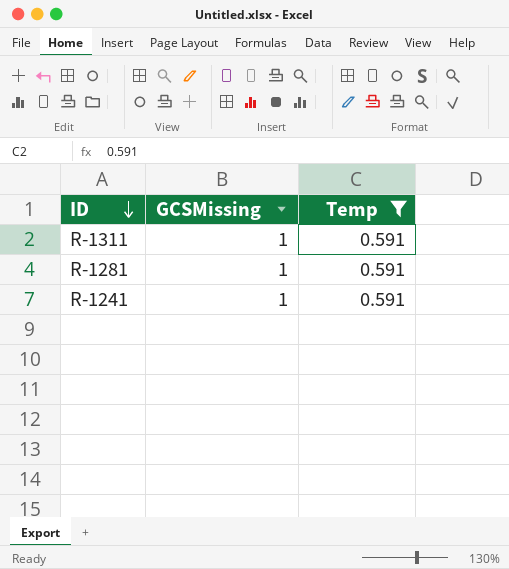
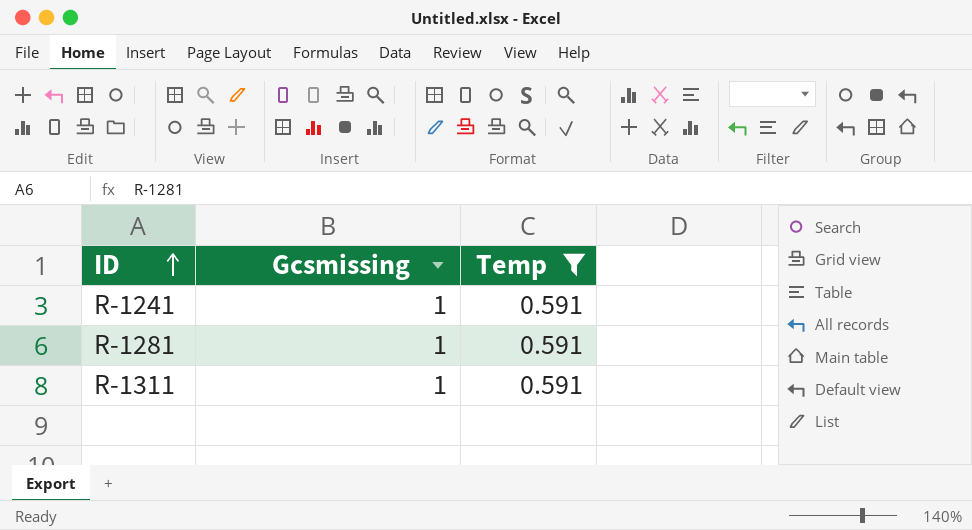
row order: ID descending -> ID ascending
column name: GCSMissing -> Gcsmissing

